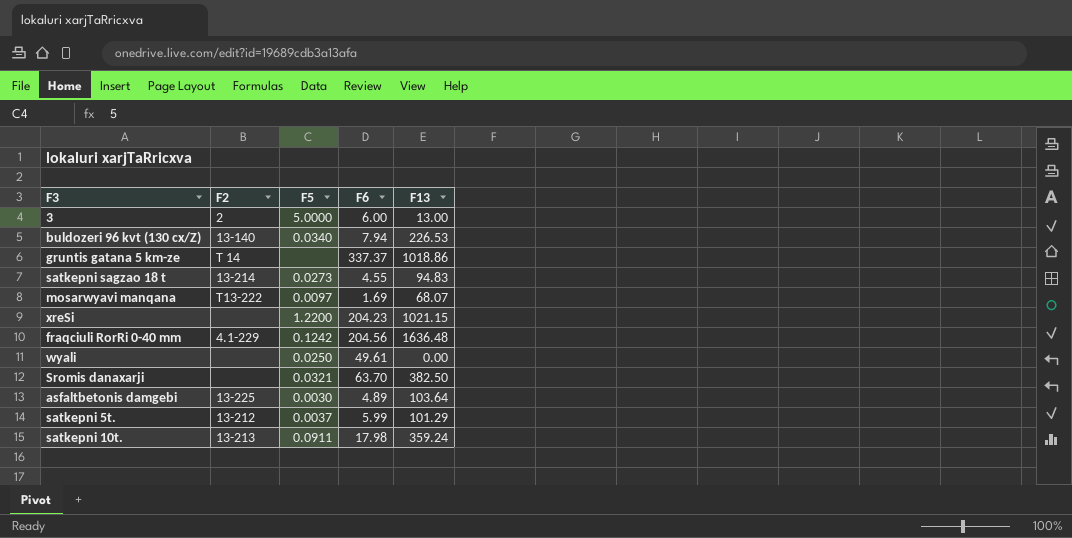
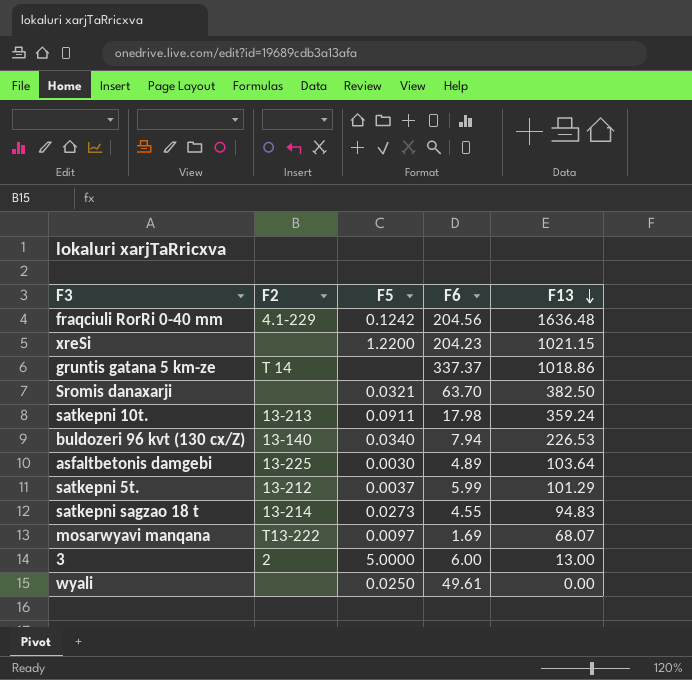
row order: none -> F13 descending

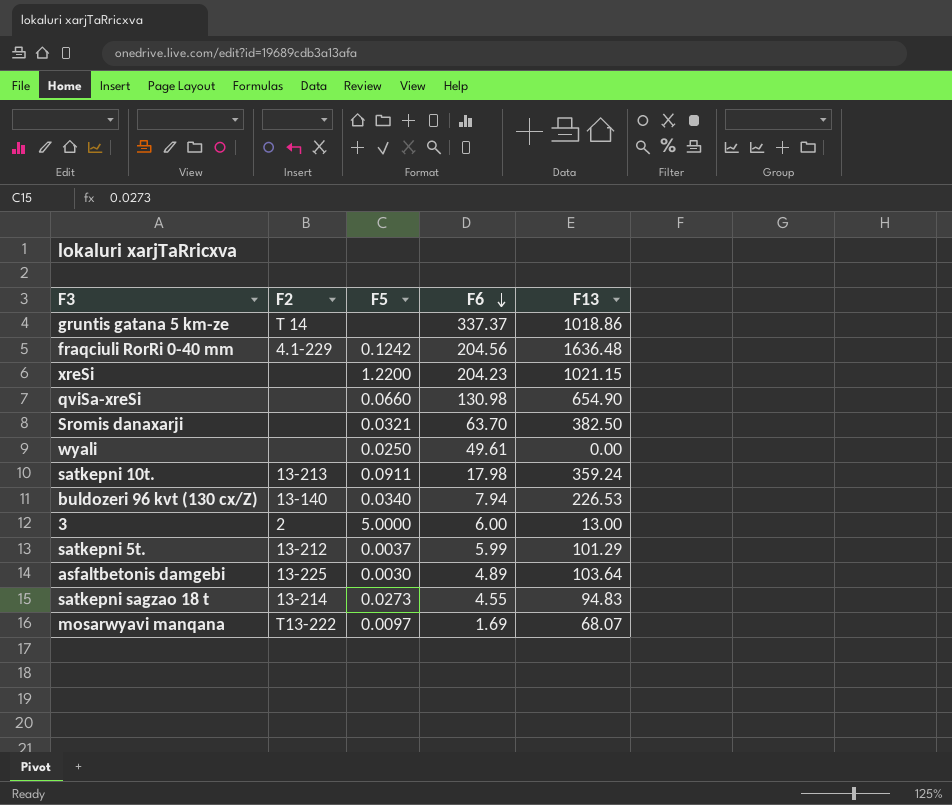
row order: F13 descending -> F6 descending
row qviSa-xreSi: none -> none | 0.0660 | 130.98 | 654.90

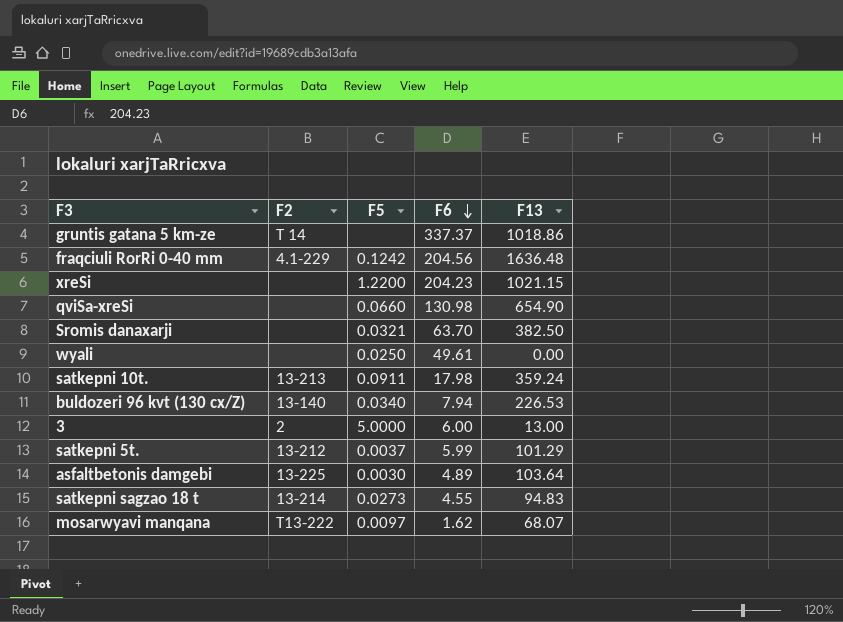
mosarwyavi manqana | F6: 1.69 -> 1.62

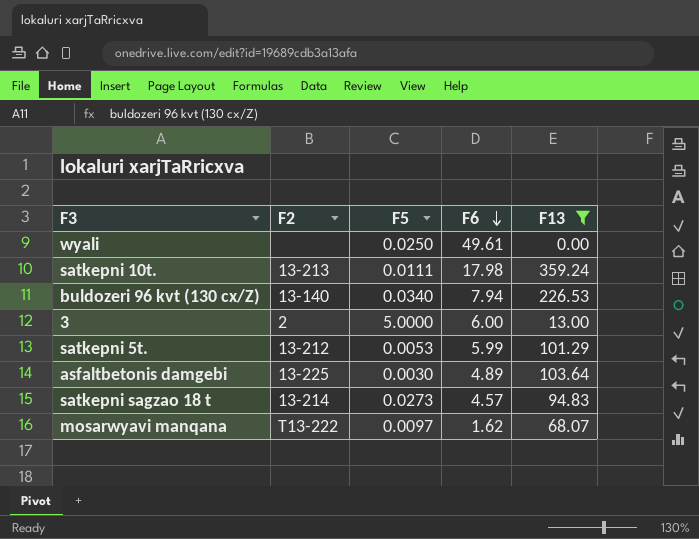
filter: none -> F13 <= 359.24
satkepni 10t. | F5: 0.0911 -> 0.0111
satkepni 5t. | F5: 0.0037 -> 0.0053
satkepni sagzao 18 t | F6: 4.55 -> 4.57

